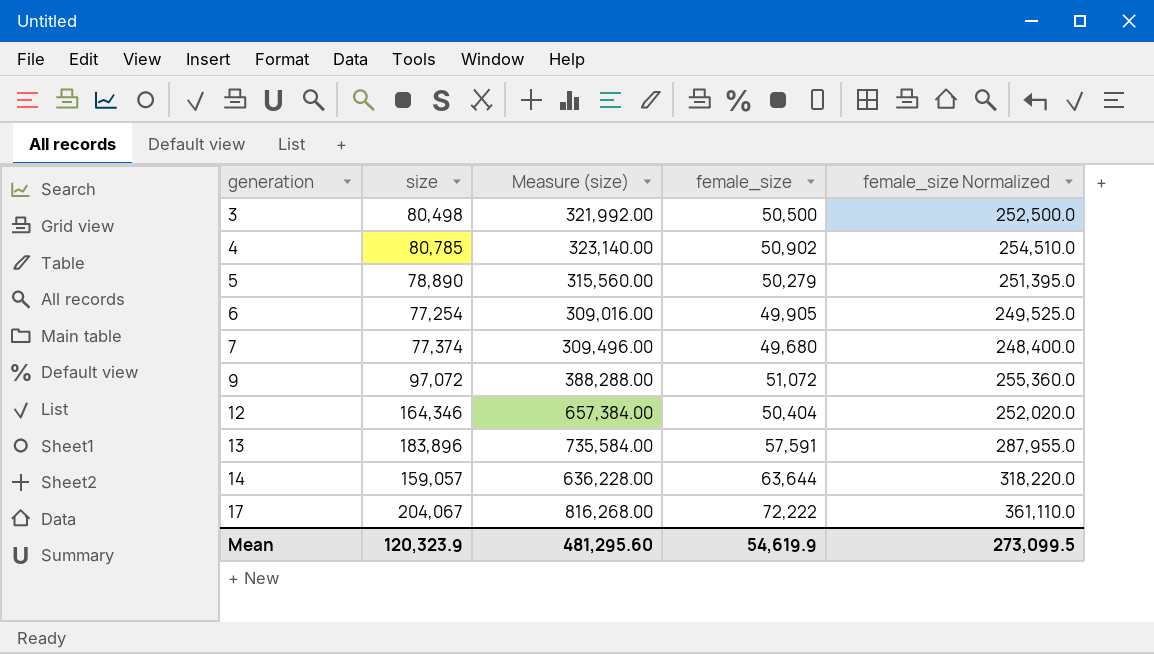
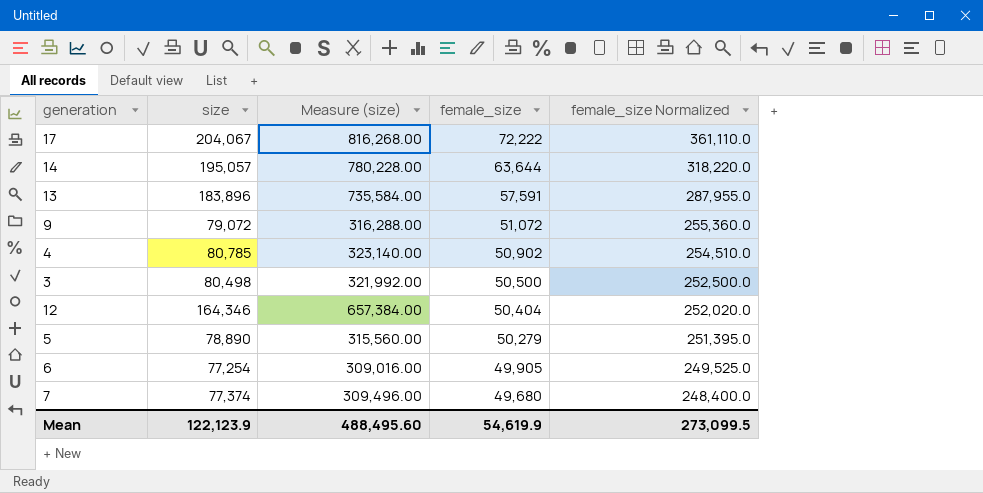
row order: generation ascending -> female_size descending
14 | size: 159,057 -> 195,057
14 | Measure (size): 636,228.00 -> 780,228.00
9 | size: 97,072 -> 79,072
9 | Measure (size): 388,288.00 -> 316,288.00
Mean | size: 120,323.9 -> 122,123.9
Mean | Measure (size): 481,295.60 -> 488,495.60

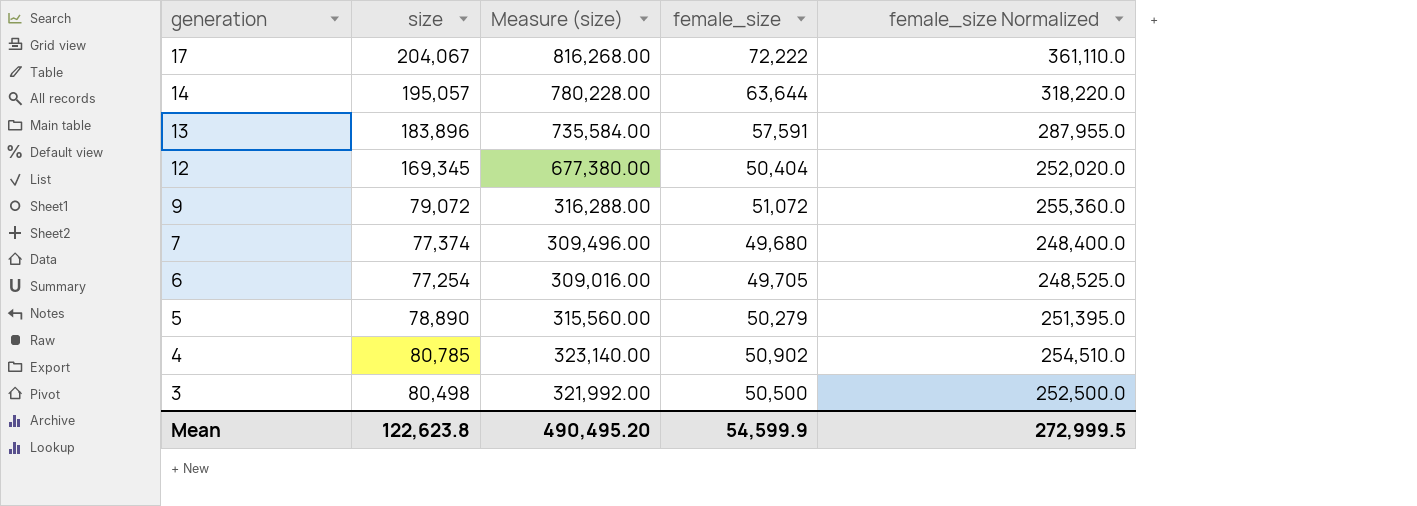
row order: female_size descending -> generation descending
12 | size: 164,346 -> 169,345
12 | Measure (size): 657,384.00 -> 677,380.00
6 | female_size: 49,905 -> 49,705
6 | female_size Normalized: 249,525.0 -> 248,525.0
Mean | size: 122,123.9 -> 122,623.8
Mean | Measure (size): 488,495.60 -> 490,495.20
Mean | female_size: 54,619.9 -> 54,599.9
Mean | female_size Normalized: 273,099.5 -> 272,999.5

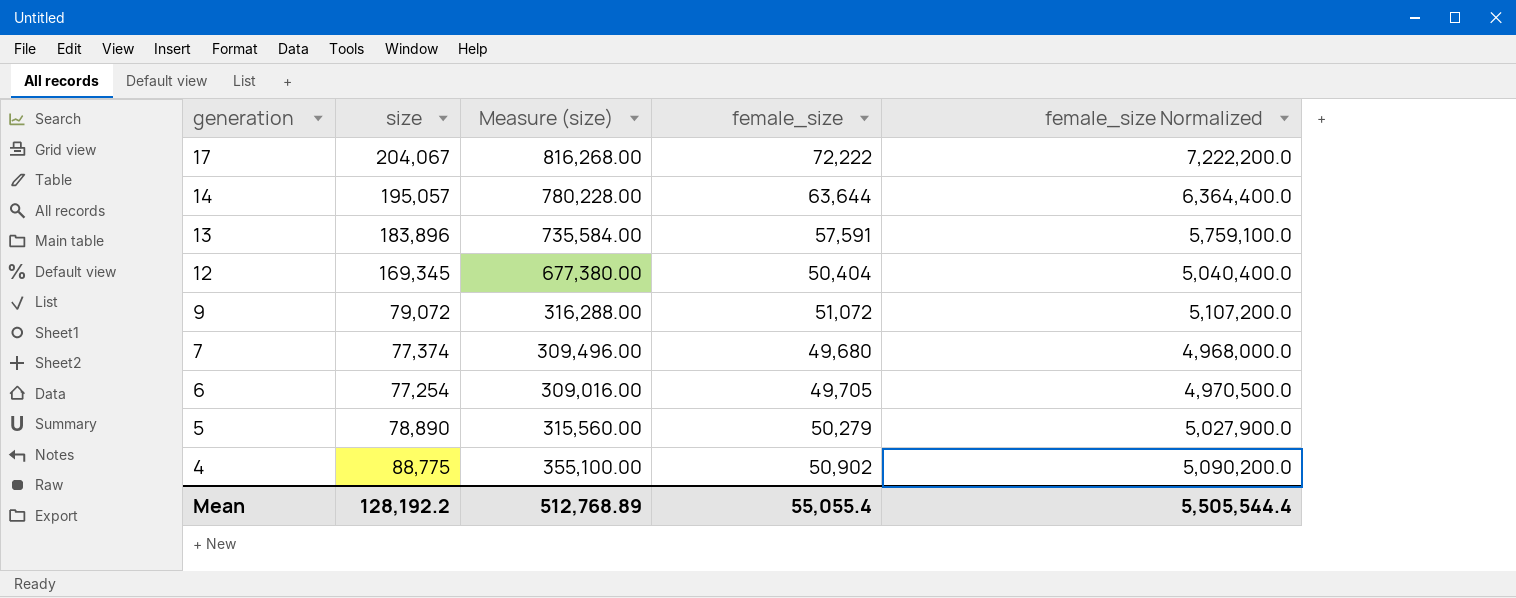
column female_size Normalized | formula: [female_size] * 5 -> [female_size] * 100
row 3: 80,498 | 321,992.00 | 50,500 | 252,500.0 -> none
4 | size: 80,785 -> 88,775
4 | Measure (size): 323,140.00 -> 355,100.00
Mean | size: 122,623.8 -> 128,192.2
Mean | Measure (size): 490,495.20 -> 512,768.89
Mean | female_size: 54,599.9 -> 55,055.4
Mean | female_size Normalized: 272,999.5 -> 5,505,544.4

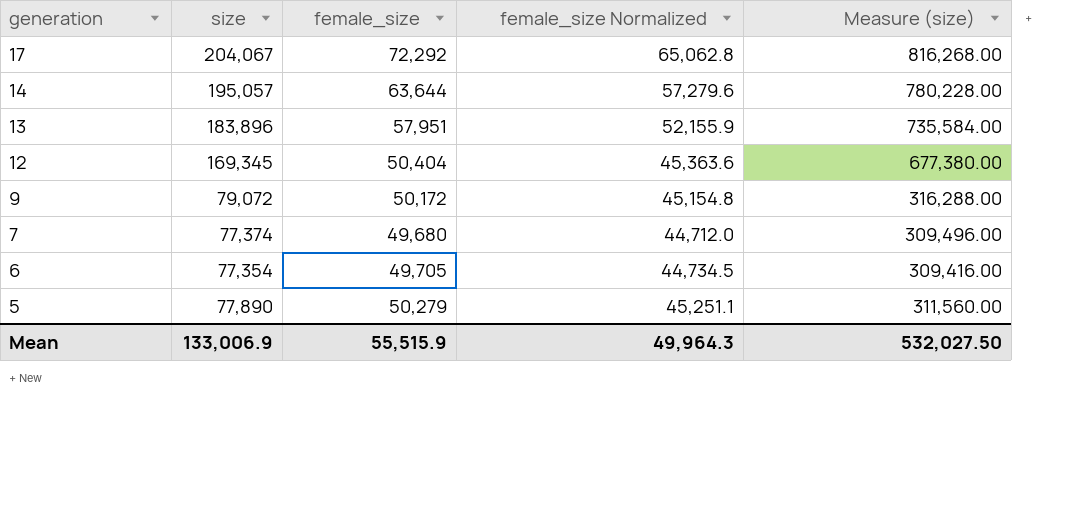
column female_size Normalized | formula: [female_size] * 100 -> [female_size] * 0.9
column Measure (size) | position: 3 -> 5
row 4: 88,775 | 355,100.00 | 50,902 | 5,090,200.0 -> none
17 | female_size: 72,222 -> 72,292
13 | female_size: 57,591 -> 57,951
9 | female_size: 51,072 -> 50,172
6 | size: 77,254 -> 77,354
6 | Measure (size): 309,016.00 -> 309,416.00
5 | size: 78,890 -> 77,890
5 | Measure (size): 315,560.00 -> 311,560.00
Mean | size: 128,192.2 -> 133,006.9
Mean | female_size: 55,055.4 -> 55,515.9
Mean | female_size Normalized: 5,505,544.4 -> 49,964.3
Mean | Measure (size): 512,768.89 -> 532,027.50

